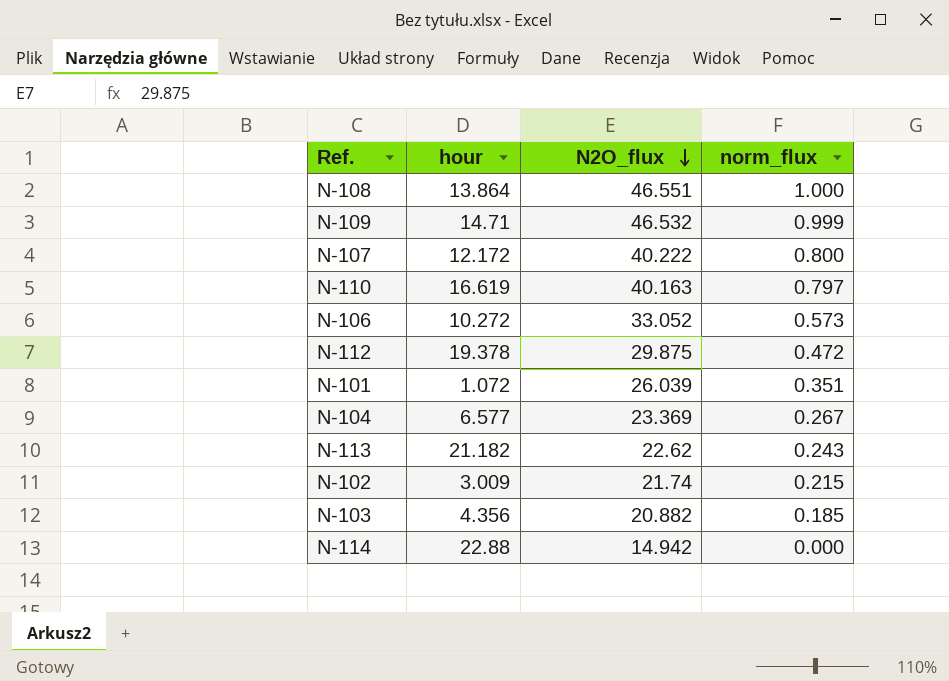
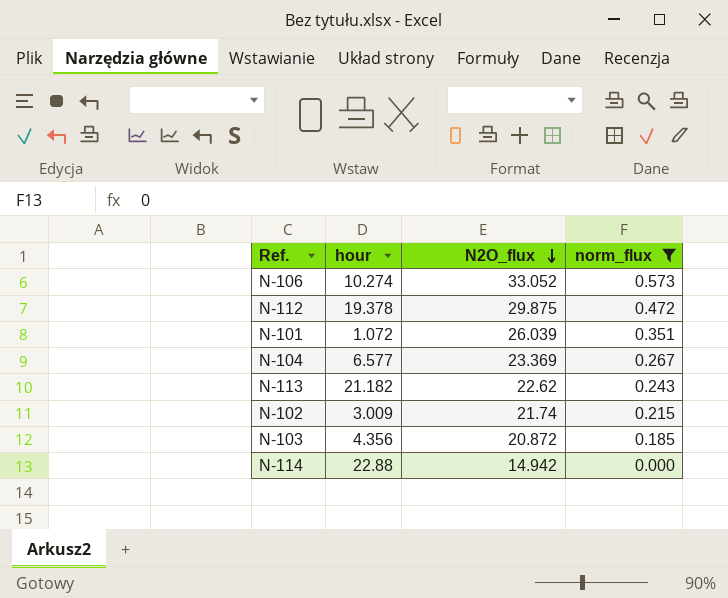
filter: none -> norm_flux <= 0.573
N-106 | hour: 10.272 -> 10.274
N-103 | N2O_flux: 20.882 -> 20.872

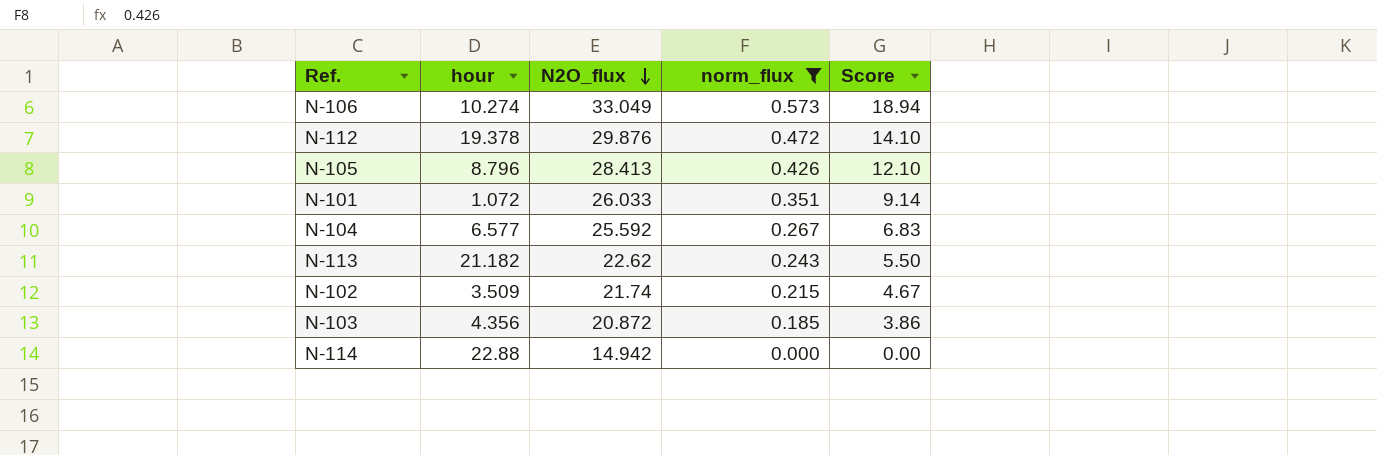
column Score | formula: none -> [N2O_flux] * [norm_flux]
N-106 | N2O_flux: 33.052 -> 33.049
N-112 | N2O_flux: 29.875 -> 29.876
row N-105: none -> 8.796 | 28.413 | 0.426 | 12.10
N-101 | N2O_flux: 26.039 -> 26.033
N-104 | N2O_flux: 23.369 -> 25.592
N-102 | hour: 3.009 -> 3.509

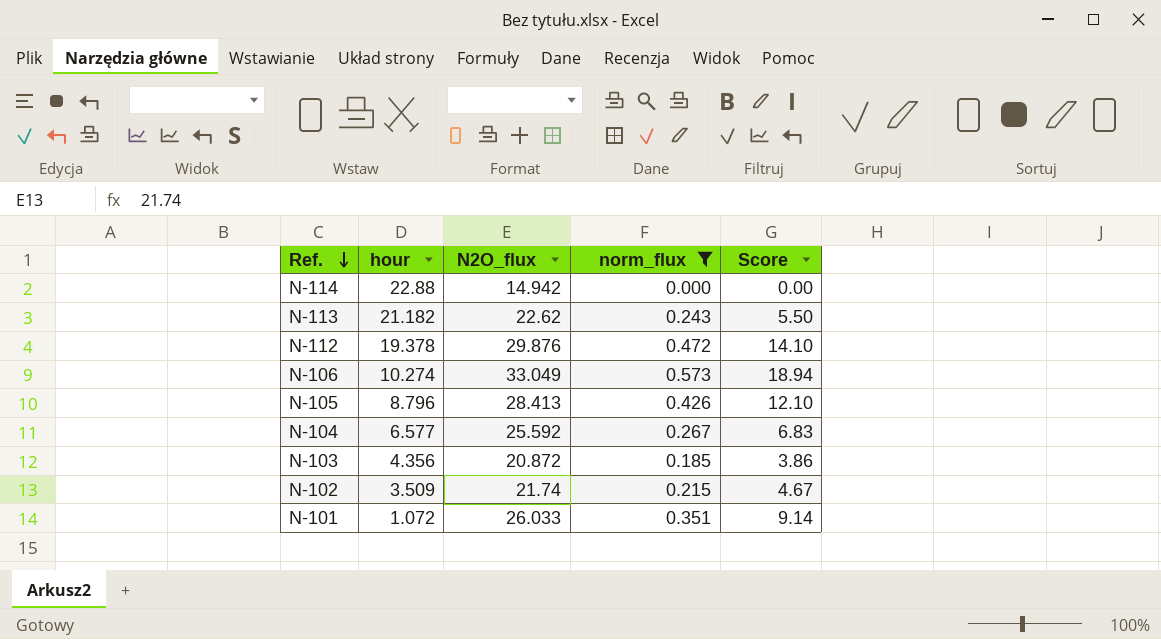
row order: N2O_flux descending -> Ref. descending

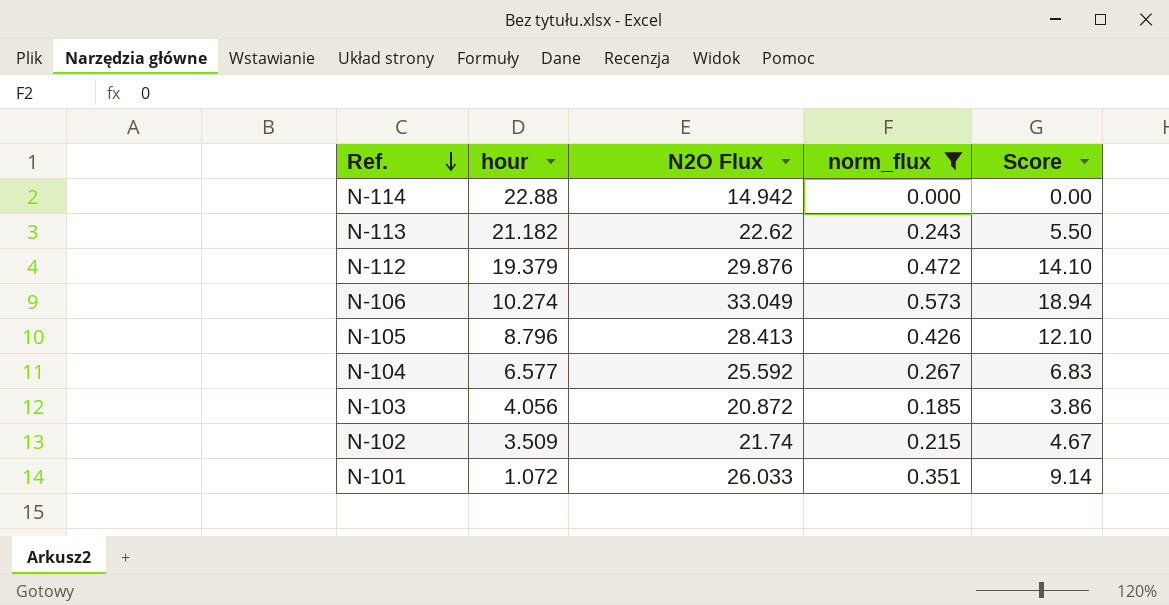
column name: N2O_flux -> N2O Flux
N-112 | hour: 19.378 -> 19.379
N-103 | hour: 4.356 -> 4.056

